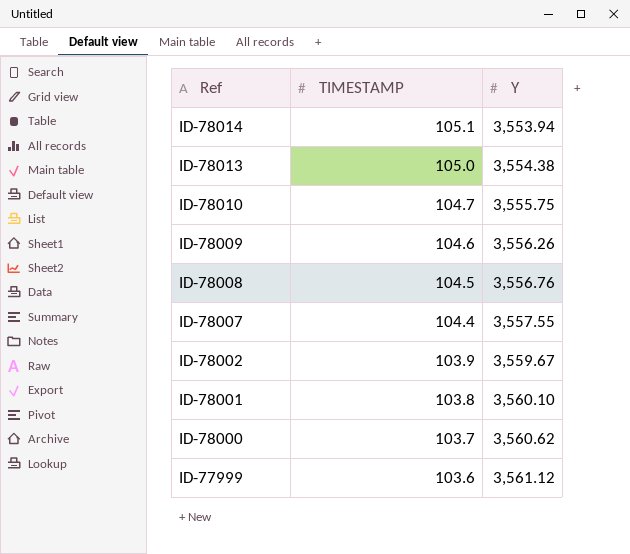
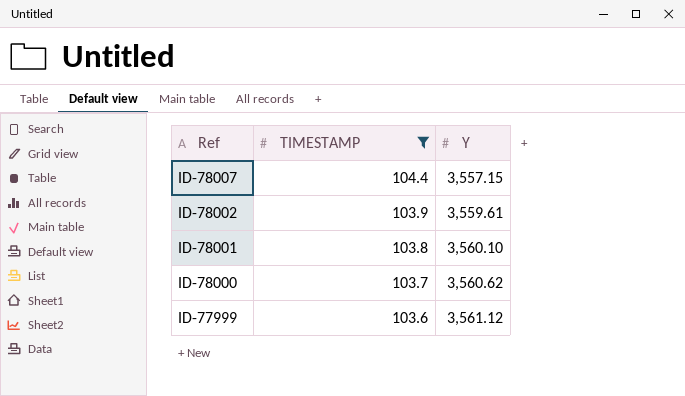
filter: none -> TIMESTAMP <= 104.4
ID-78007 | Y: 3,557.55 -> 3,557.15
ID-78002 | Y: 3,559.67 -> 3,559.61

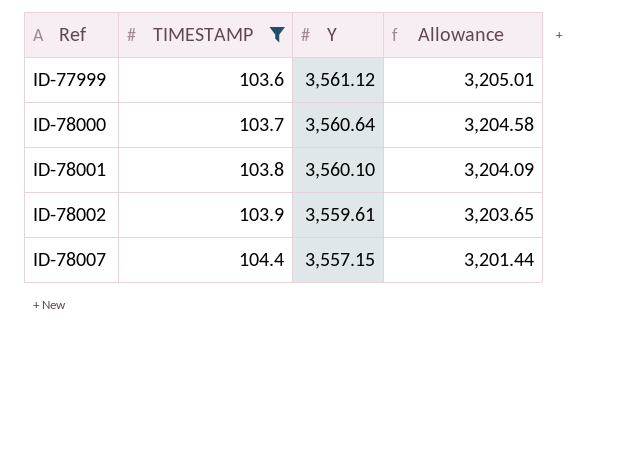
row order: Ref descending -> Ref ascending
column Allowance | formula: none -> [Y] * 0.9
ID-78000 | Y: 3,560.62 -> 3,560.64

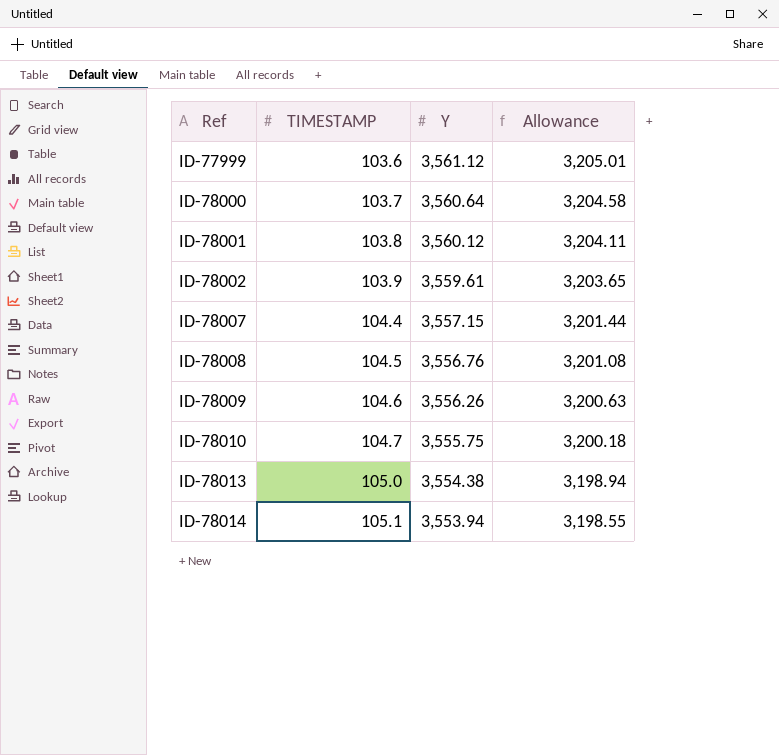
filter: TIMESTAMP <= 104.4 -> none
ID-78001 | Y: 3,560.10 -> 3,560.12
ID-78001 | Allowance: 3,204.09 -> 3,204.11

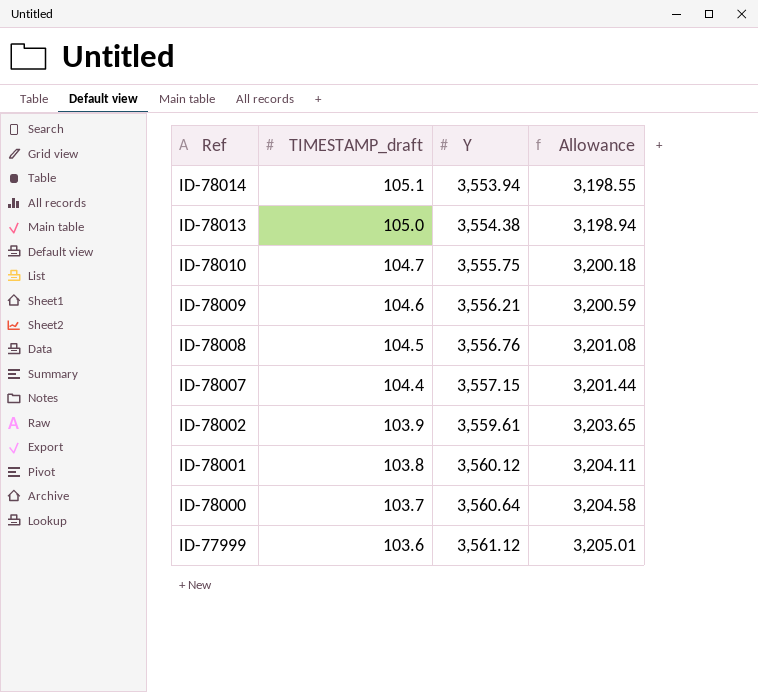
row order: Ref ascending -> Ref descending
column name: TIMESTAMP -> TIMESTAMP_draft
ID-78009 | Y: 3,556.26 -> 3,556.21
ID-78009 | Allowance: 3,200.63 -> 3,200.59

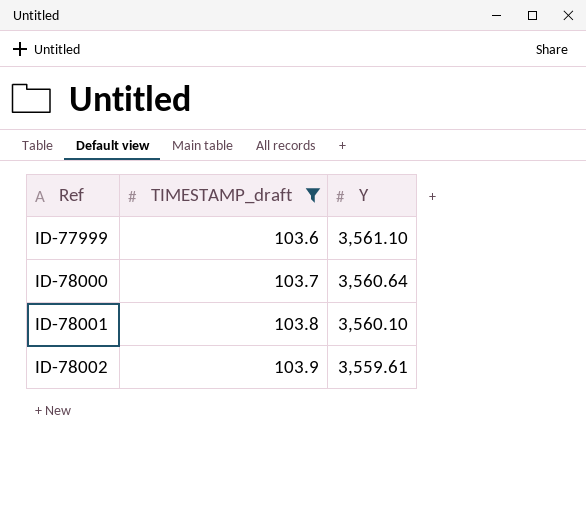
filter: none -> TIMESTAMP_draft <= 103.9
row order: Ref descending -> Ref ascending
column Allowance | formula: [Y] * 0.9 -> none
ID-77999 | Y: 3,561.12 -> 3,561.10
ID-78001 | Y: 3,560.12 -> 3,560.10

